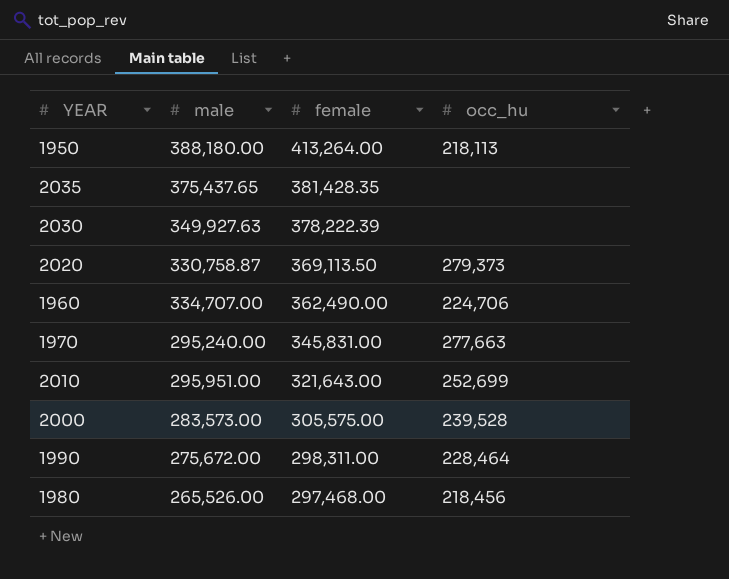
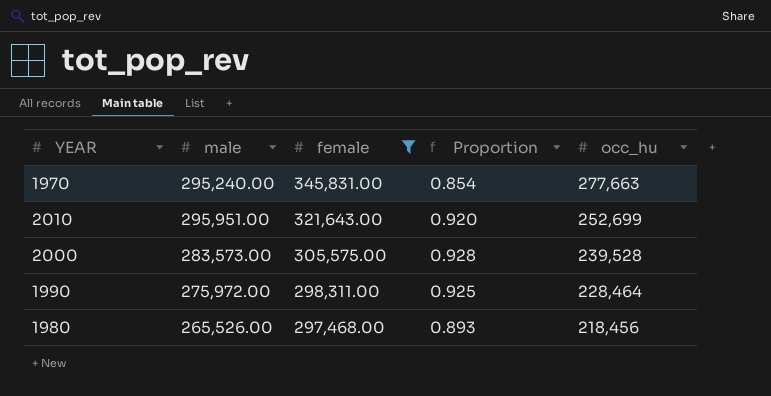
filter: none -> female <= 345,831.00
column Proportion | formula: none -> [male] / [female]
1990 | male: 275,672.00 -> 275,972.00

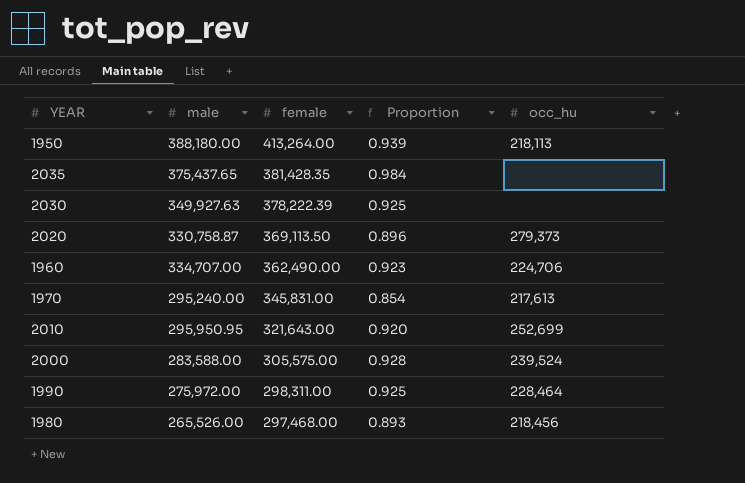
filter: female <= 345,831.00 -> none
1970 | occ_hu: 277,663 -> 217,613
2010 | male: 295,951.00 -> 295,950.95
2000 | male: 283,573.00 -> 283,588.00
2000 | occ_hu: 239,528 -> 239,524

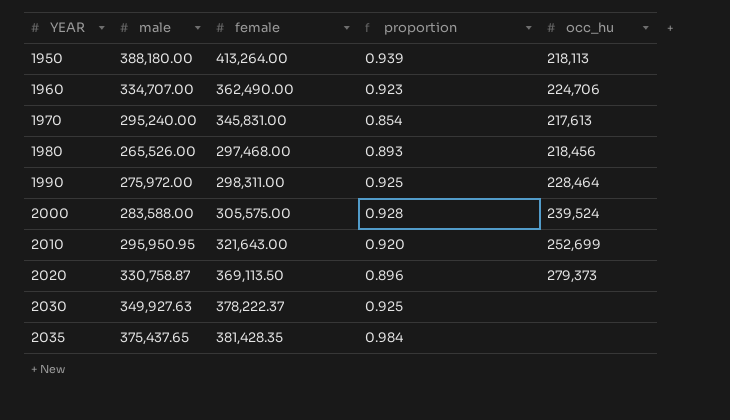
row order: female descending -> YEAR ascending
column name: Proportion -> proportion
2030 | female: 378,222.39 -> 378,222.37

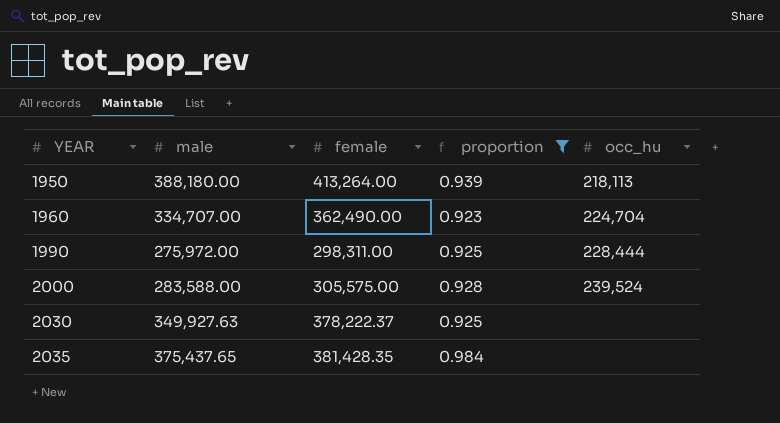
filter: none -> proportion >= 0.923
1960 | occ_hu: 224,706 -> 224,704
1990 | occ_hu: 228,464 -> 228,444

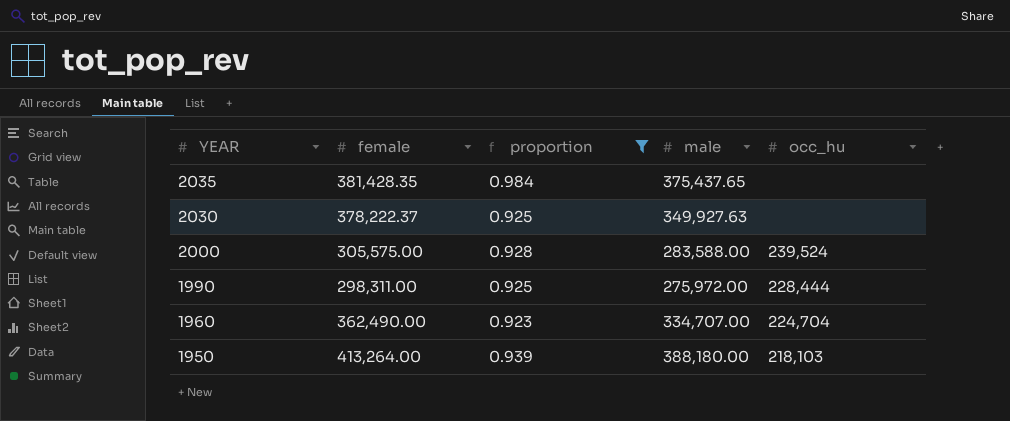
row order: YEAR ascending -> YEAR descending
column male | position: 2 -> 4
1950 | occ_hu: 218,113 -> 218,103

